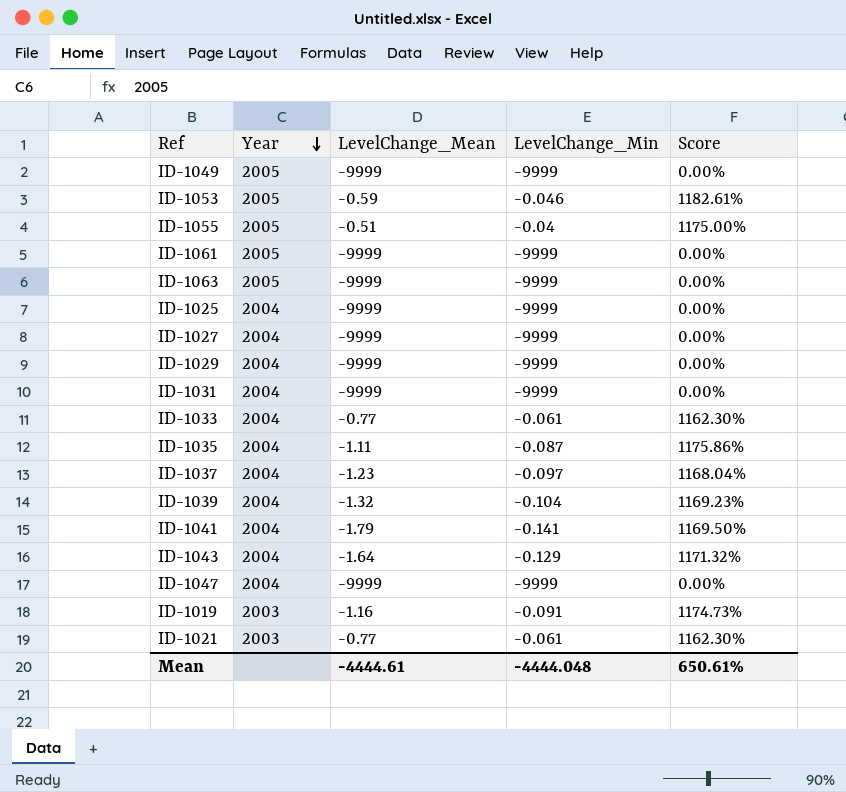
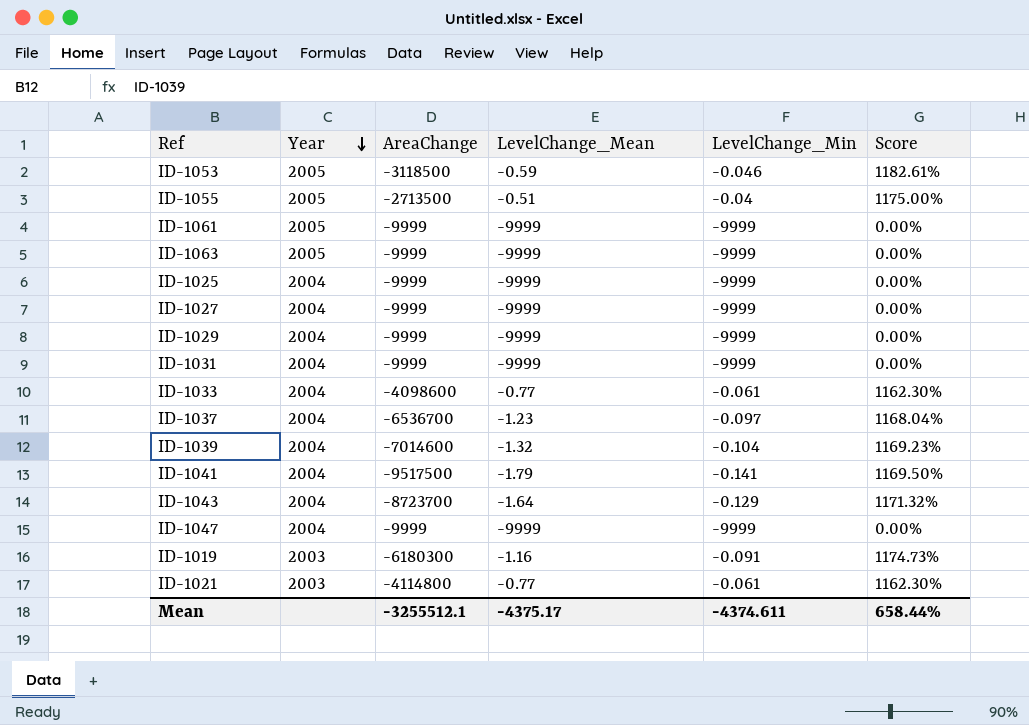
column AreaChange | position: none -> 3
row ID-1049: 2005 | -9999 | -9999 | 0.00% -> none
row ID-1035: 2004 | -1.11 | -0.087 | 1175.86% -> none
Mean | LevelChange_Mean: -4444.61 -> -4375.17
Mean | LevelChange_Min: -4444.048 -> -4374.611
Mean | Score: 650.61% -> 658.44%

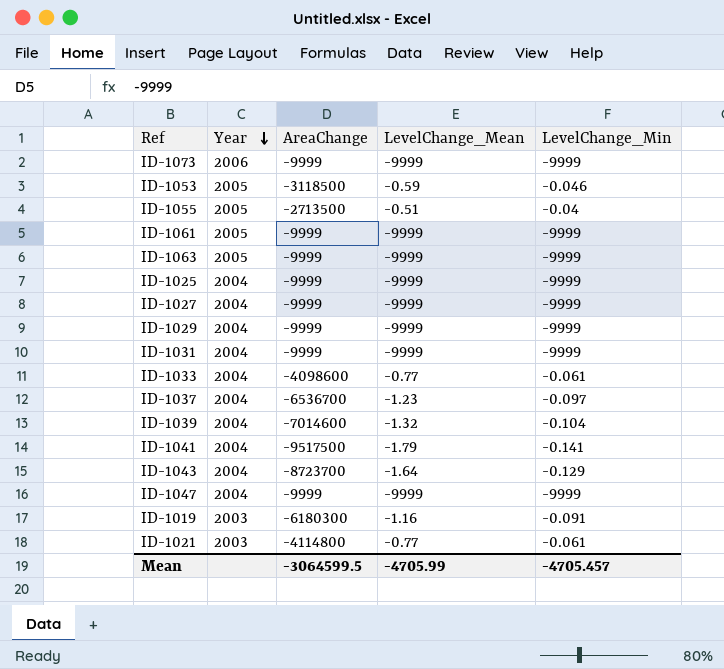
column Score | formula: ([LevelChange_Mean] - [LevelChange_Min]) / [LevelChange_Min] -> none
row ID-1073: none -> 2006 | -9999 | -9999 | -9999
Mean | AreaChange: -3255512.1 -> -3064599.5
Mean | LevelChange_Mean: -4375.17 -> -4705.99
Mean | LevelChange_Min: -4374.611 -> -4705.457

